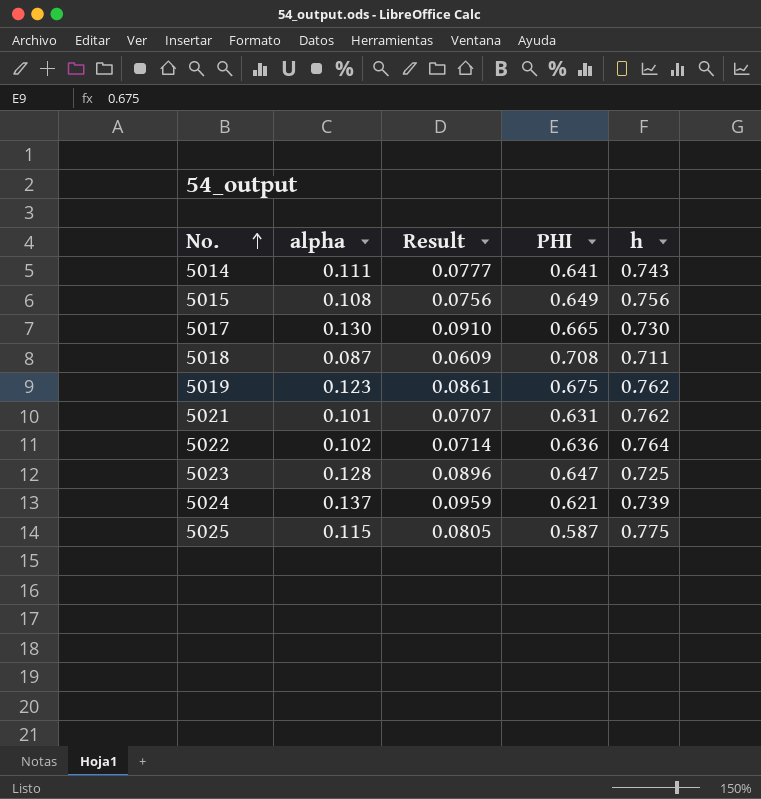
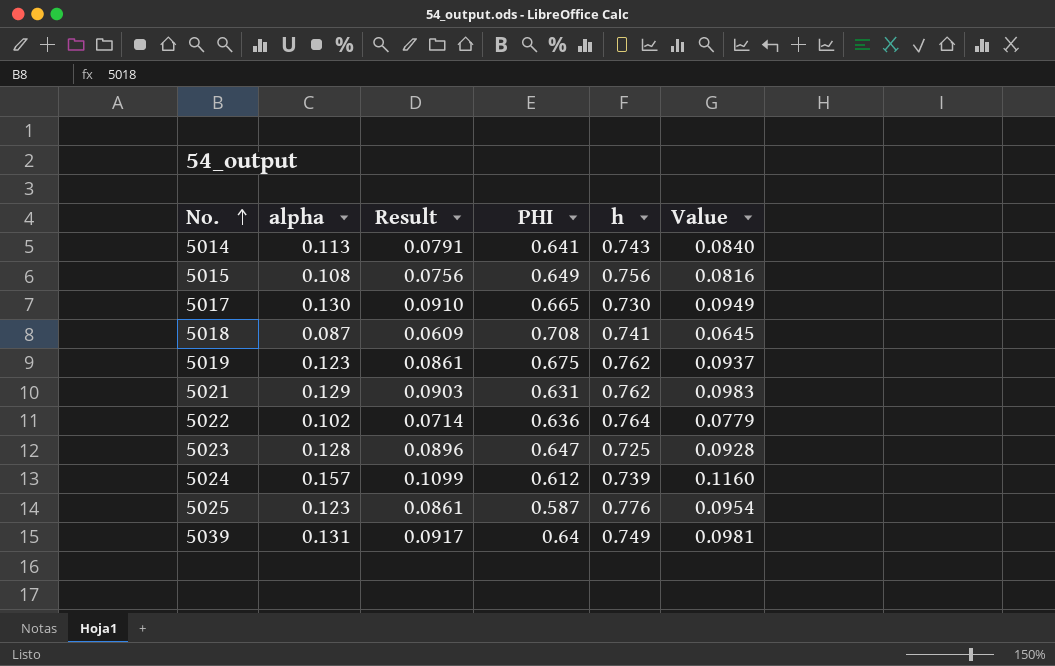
column Value | formula: none -> [alpha] * [h]
5014 | alpha: 0.111 -> 0.113
5014 | Result: 0.0777 -> 0.0791
5018 | h: 0.711 -> 0.741
5021 | alpha: 0.101 -> 0.129
5021 | Result: 0.0707 -> 0.0903
5024 | alpha: 0.137 -> 0.157
5024 | Result: 0.0959 -> 0.1099
5024 | PHI: 0.621 -> 0.612
5025 | alpha: 0.115 -> 0.123
5025 | Result: 0.0805 -> 0.0861
5025 | h: 0.775 -> 0.776
row 5039: none -> 0.131 | 0.0917 | 0.64 | 0.749 | 0.0981

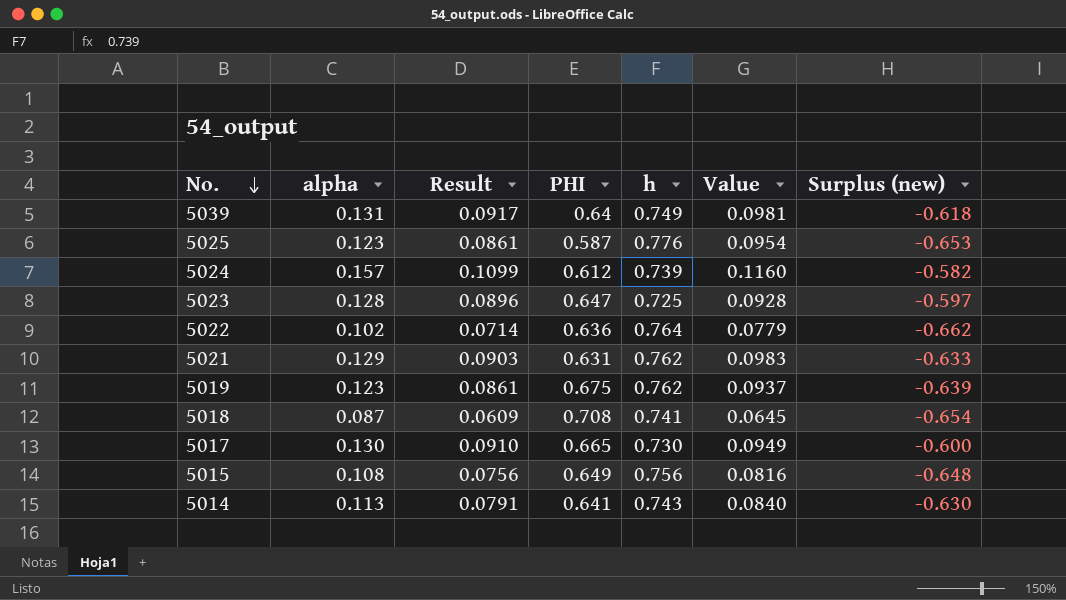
row order: No. ascending -> No. descending
column Surplus (new) | formula: none -> [alpha] - [h]

